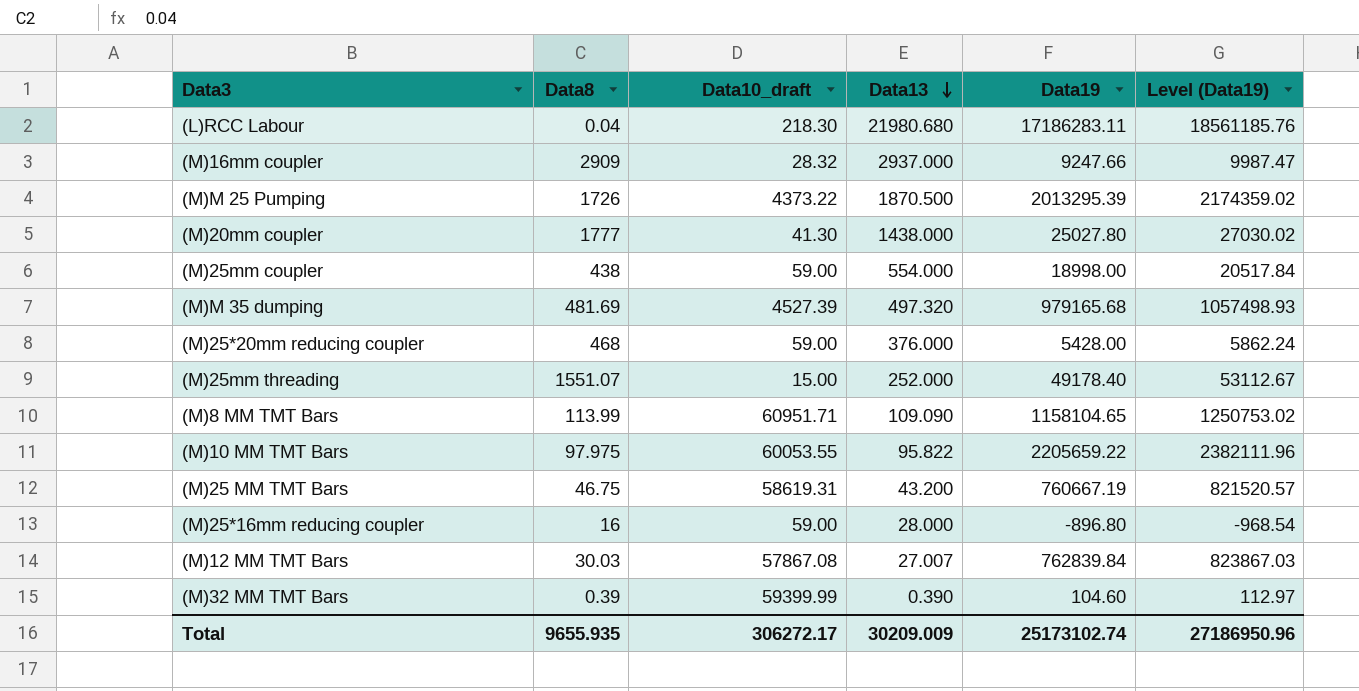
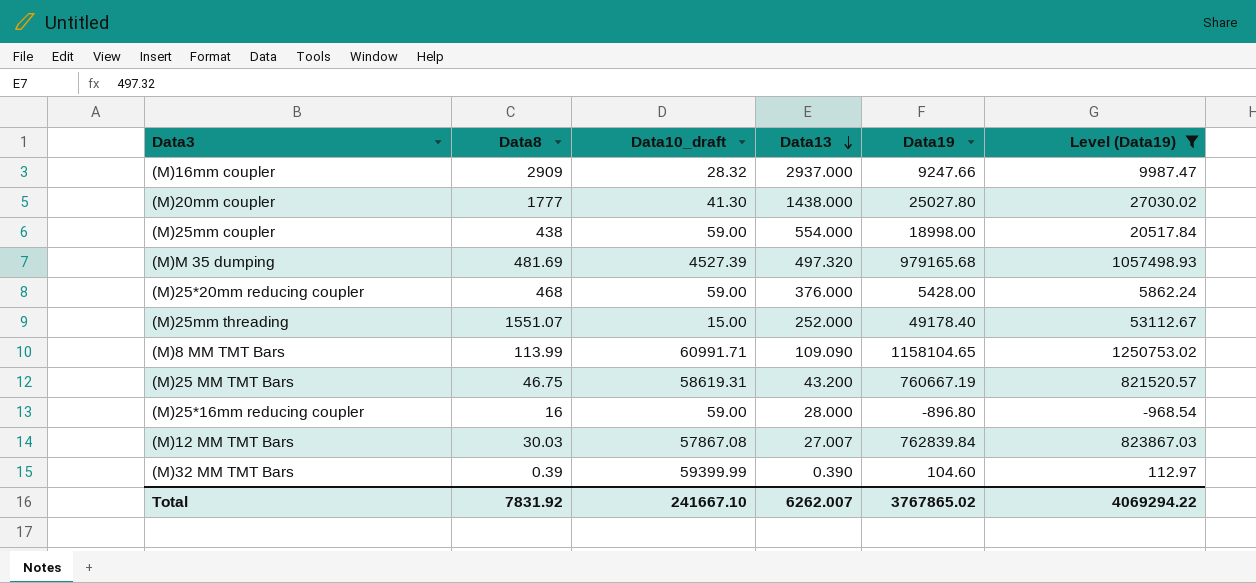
filter: none -> Level (Data19) <= 1250753.02
(M)8 MM TMT Bars | Data10_draft: 60951.71 -> 60991.71
Total | Data8: 9655.935 -> 7831.92
Total | Data10_draft: 306272.17 -> 241667.10
Total | Data13: 30209.009 -> 6262.007
Total | Data19: 25173102.74 -> 3767865.02
Total | Level (Data19): 27186950.96 -> 4069294.22

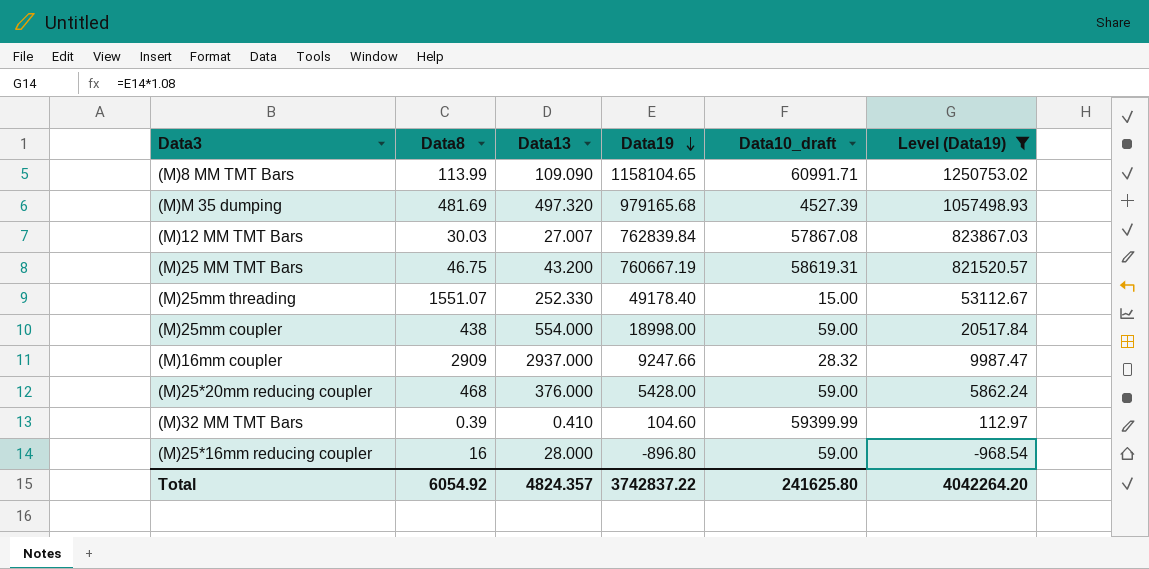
row order: Data13 descending -> Data19 descending
column Data10_draft | position: 3 -> 5
row (M)20mm coupler: 1777 | 41.30 | 1438.000 | 25027.80 | 27030.02 -> none
(M)25mm threading | Data13: 252.000 -> 252.330
(M)32 MM TMT Bars | Data13: 0.390 -> 0.410
Total | Data8: 7831.92 -> 6054.92
Total | Data13: 6262.007 -> 4824.357
Total | Data19: 3767865.02 -> 3742837.22
Total | Data10_draft: 241667.10 -> 241625.80
Total | Level (Data19): 4069294.22 -> 4042264.20

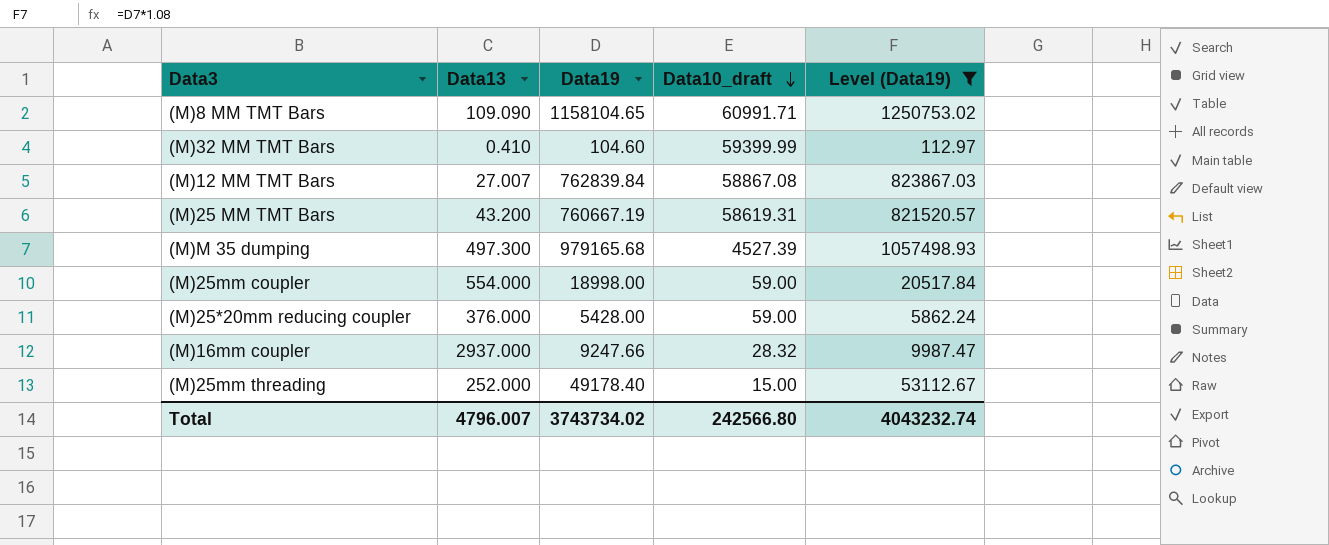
row order: Data19 descending -> Data10_draft descending
column Data8 | position: 2 -> none
row (M)25*16mm reducing coupler: 16 | 28.000 | -896.80 | 59.00 | -968.54 -> none
(M)12 MM TMT Bars | Data10_draft: 57867.08 -> 58867.08
(M)M 35 dumping | Data13: 497.320 -> 497.300
(M)25mm threading | Data13: 252.330 -> 252.000
Total | Data13: 4824.357 -> 4796.007
Total | Data19: 3742837.22 -> 3743734.02
Total | Data10_draft: 241625.80 -> 242566.80
Total | Level (Data19): 4042264.20 -> 4043232.74

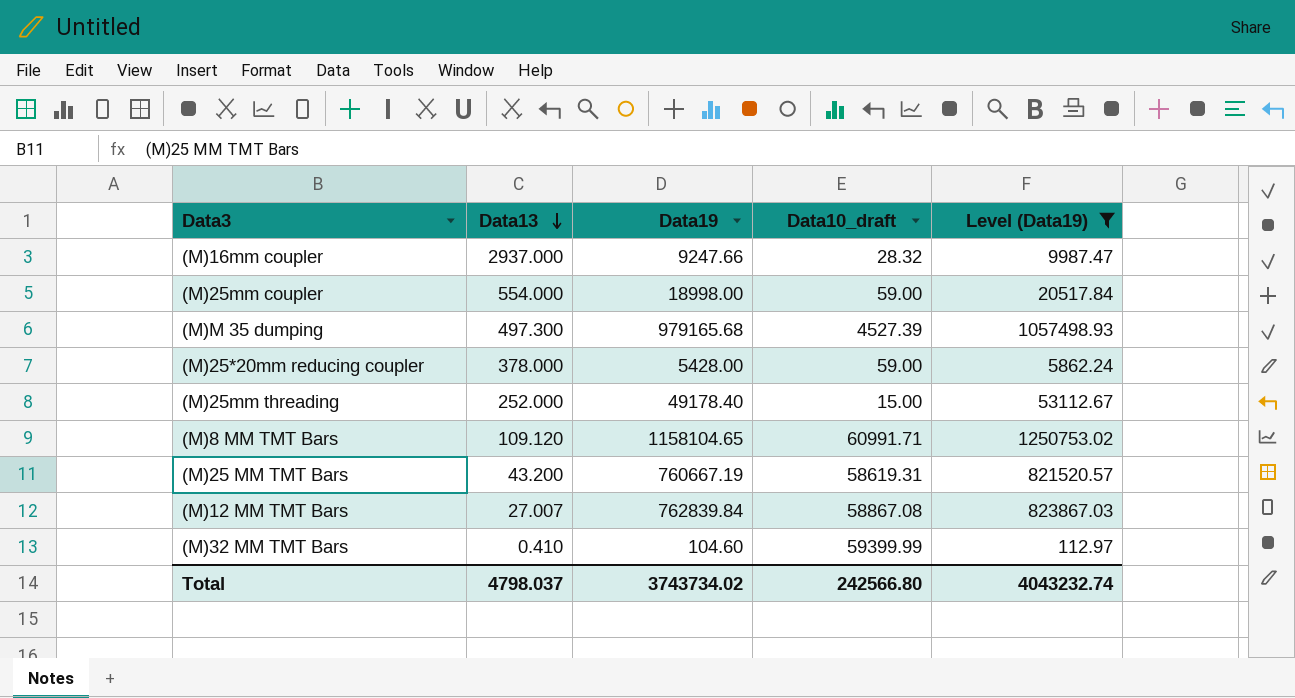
row order: Data10_draft descending -> Data13 descending
(M)25*20mm reducing coupler | Data13: 376.000 -> 378.000
(M)8 MM TMT Bars | Data13: 109.090 -> 109.120
Total | Data13: 4796.007 -> 4798.037

